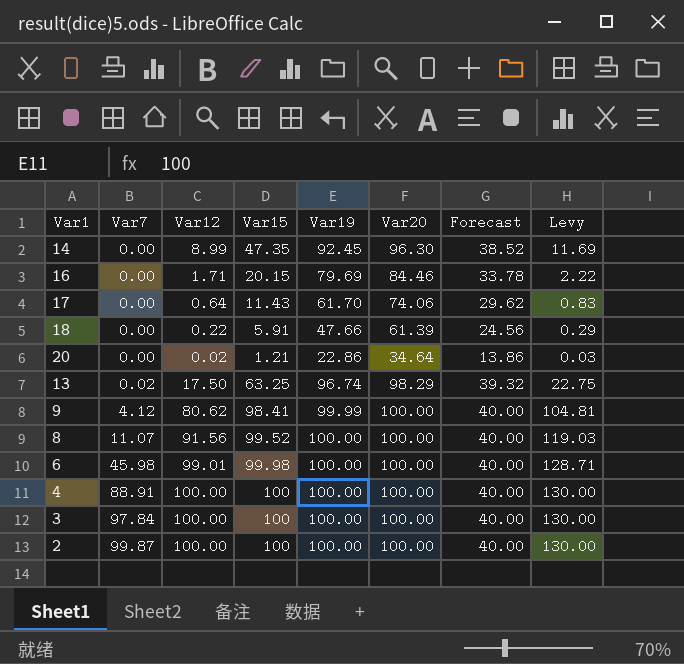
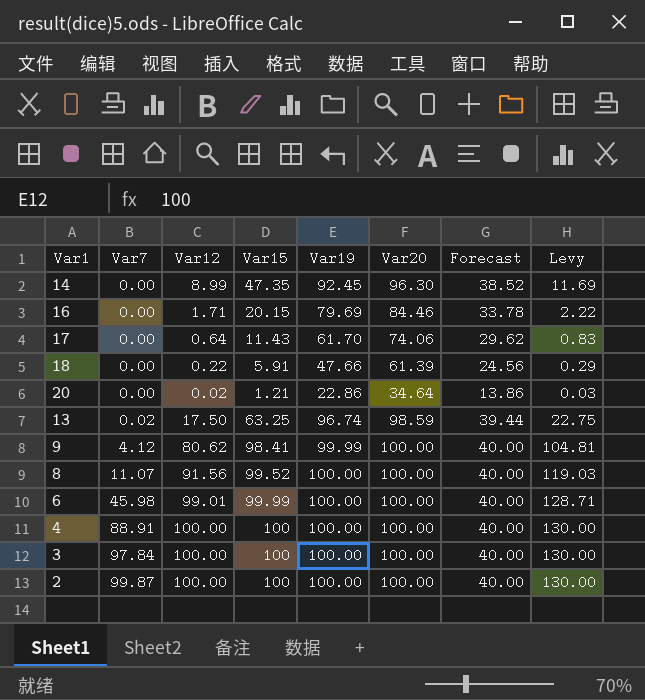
13 | Var20: 98.29 -> 98.59
13 | Forecast: 39.32 -> 39.44
6 | Var15: 99.98 -> 99.99

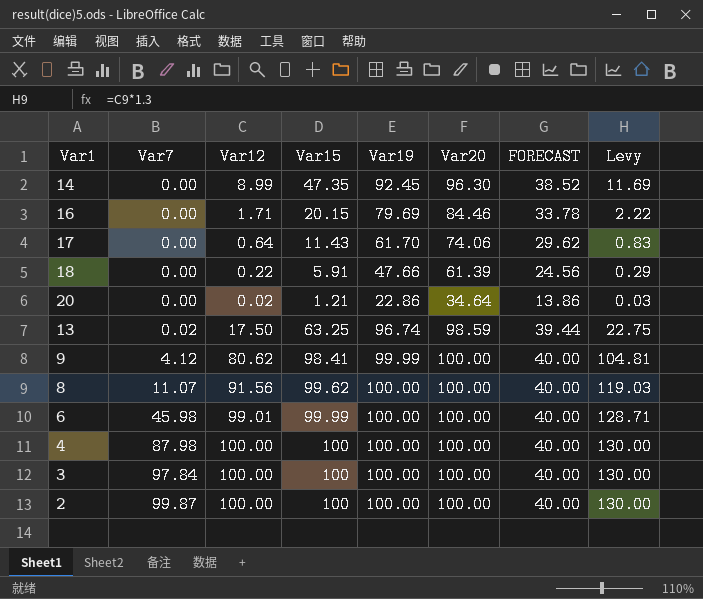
column name: Forecast -> FORECAST
8 | Var15: 99.52 -> 99.62
4 | Var7: 88.91 -> 87.98

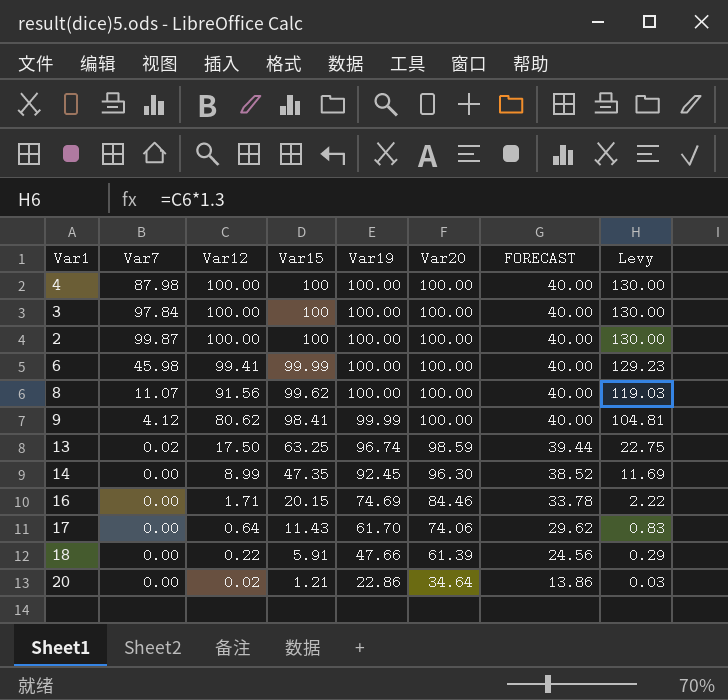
row order: Var7 ascending -> Var12 descending
6 | Var12: 99.01 -> 99.41
6 | Levy: 128.71 -> 129.23
16 | Var19: 79.69 -> 74.69

